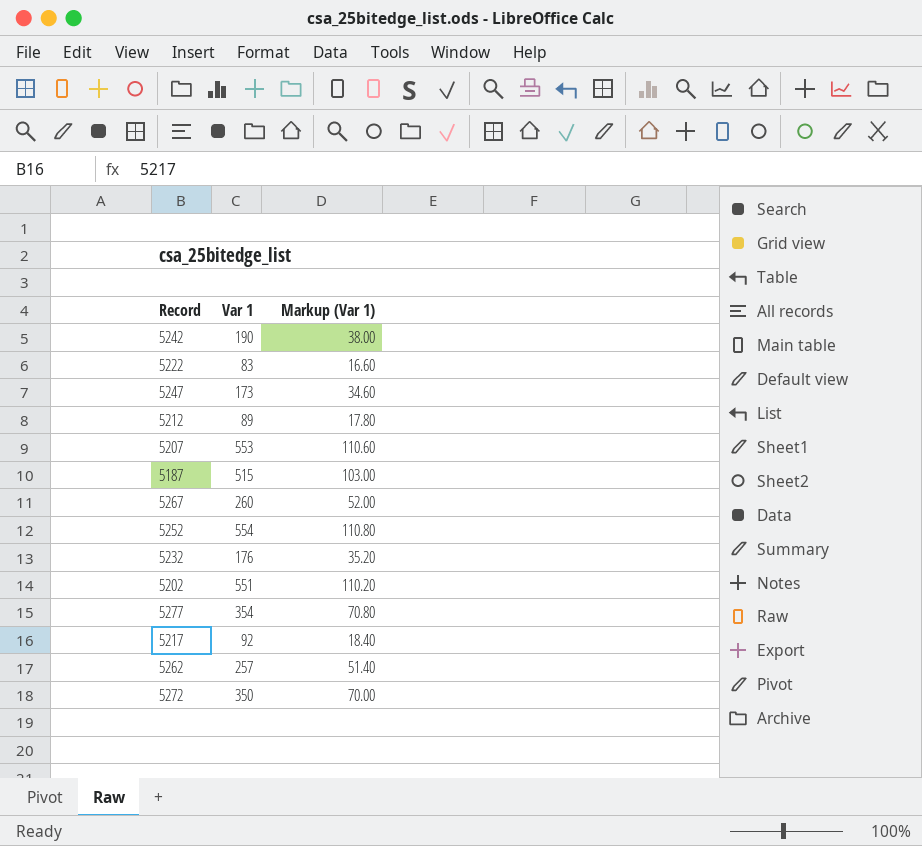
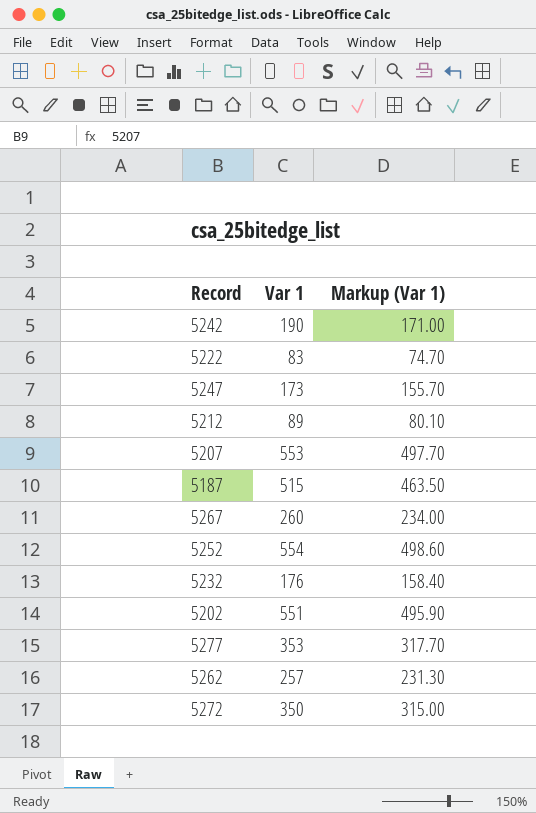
column Markup (Var 1) | formula: [Var 1] * 0.2 -> [Var 1] * 0.9
row 5217: 92 | 18.40 -> none
5277 | Var 1: 354 -> 353

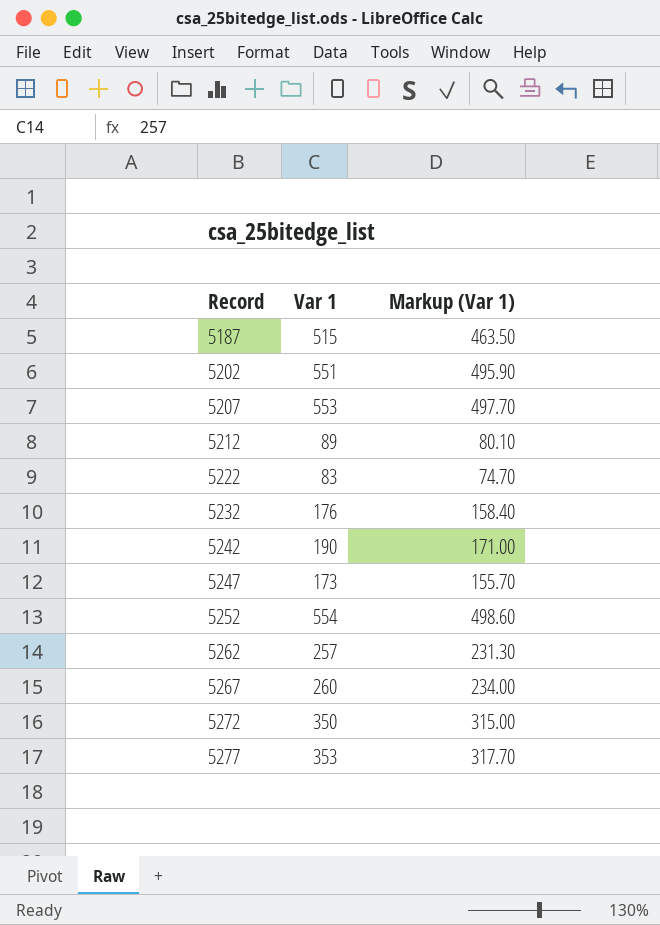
row order: none -> Record ascending

